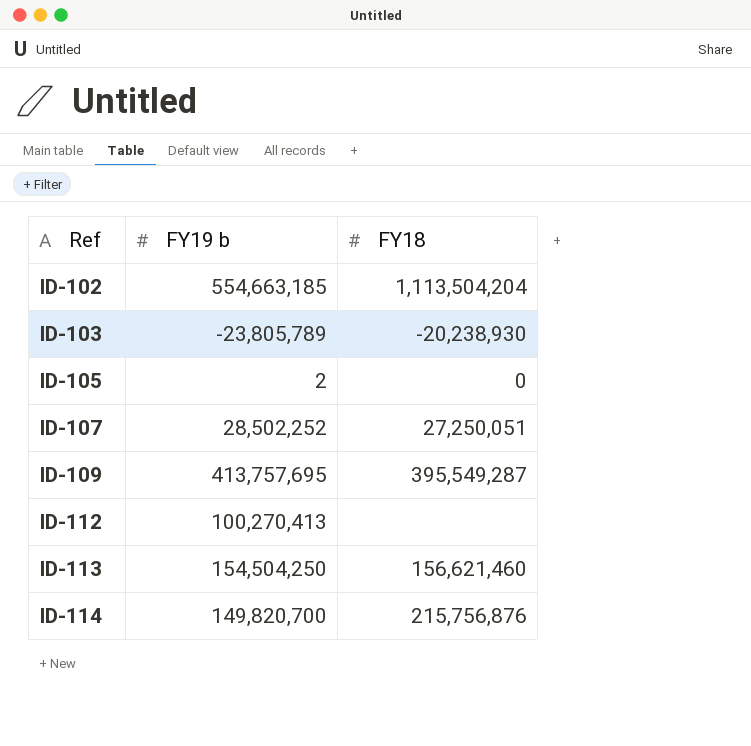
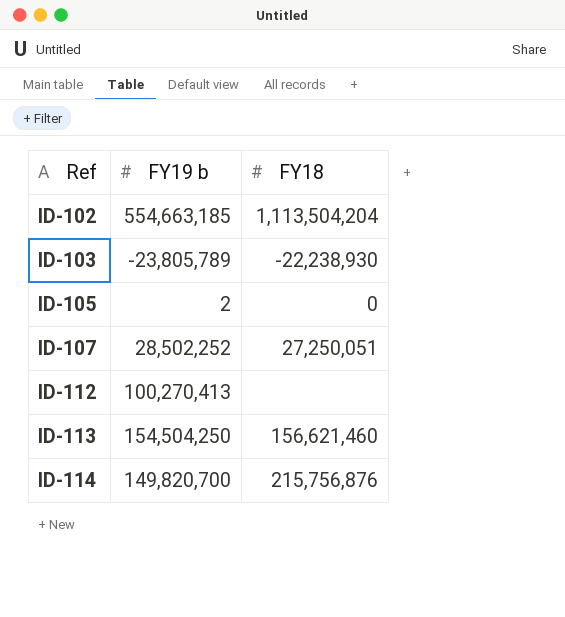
row ID-109: 413,757,695 | 395,549,287 -> none
ID-103 | FY18: -20,238,930 -> -22,238,930

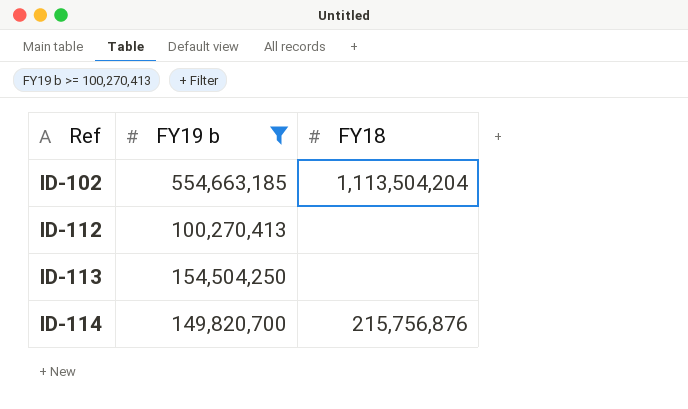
filter: none -> FY19 b >= 100,270,413
ID-113 | FY18: 156,621,460 -> none

